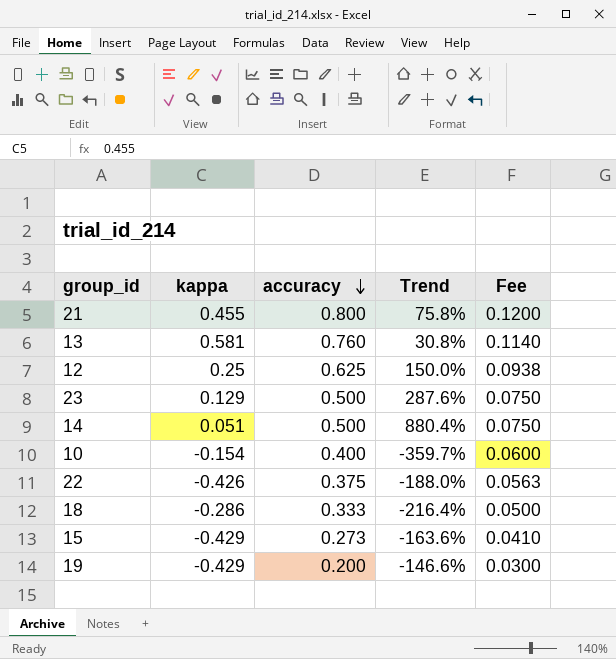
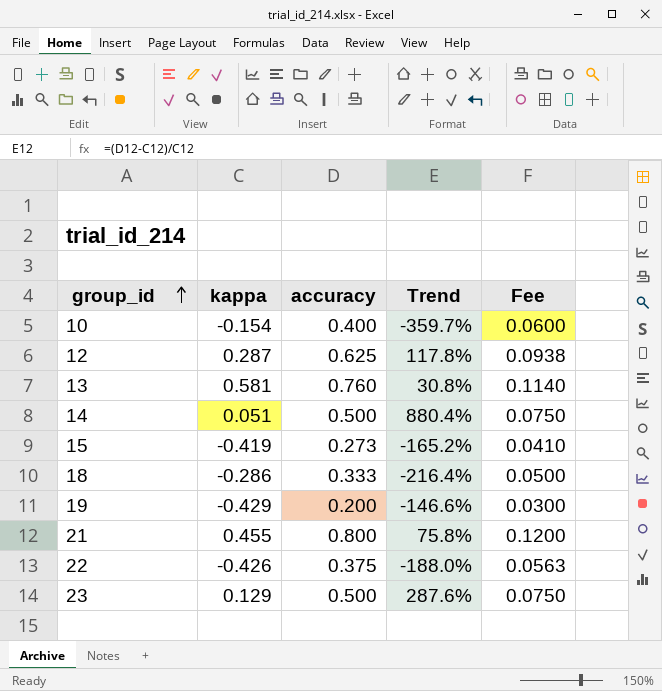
row order: accuracy descending -> group_id ascending
12 | kappa: 0.25 -> 0.287
12 | Trend: 150.0% -> 117.8%
15 | kappa: -0.429 -> -0.419
15 | Trend: -163.6% -> -165.2%

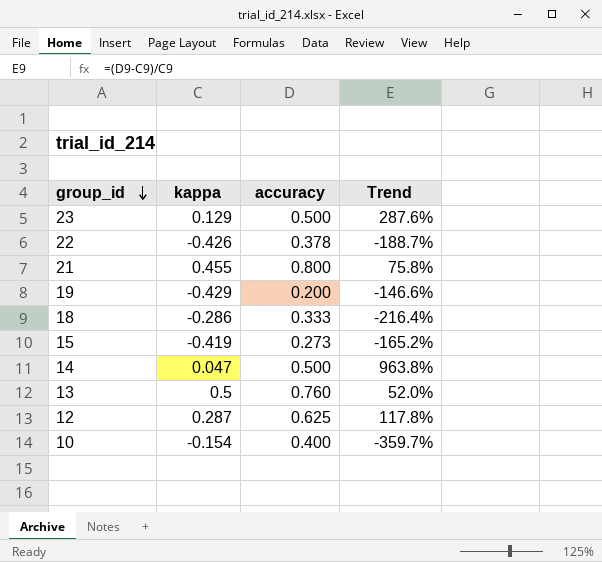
row order: group_id ascending -> group_id descending
column Fee | formula: [accuracy] * 0.15 -> none
22 | accuracy: 0.375 -> 0.378
22 | Trend: -188.0% -> -188.7%
14 | kappa: 0.051 -> 0.047
14 | Trend: 880.4% -> 963.8%
13 | kappa: 0.581 -> 0.5
13 | Trend: 30.8% -> 52.0%

